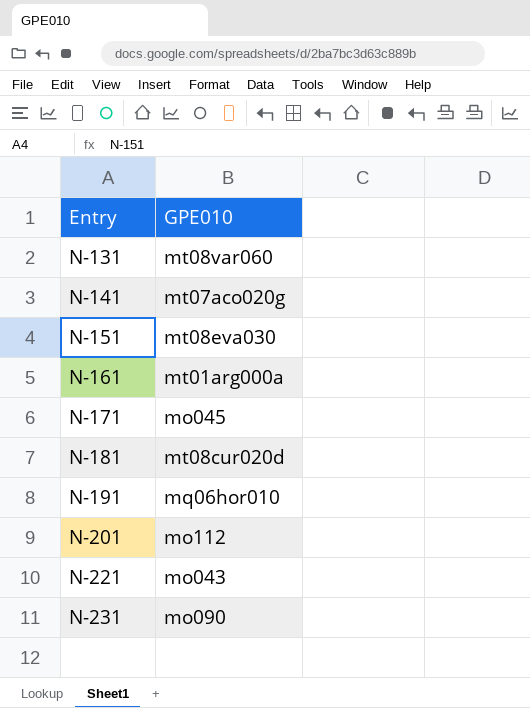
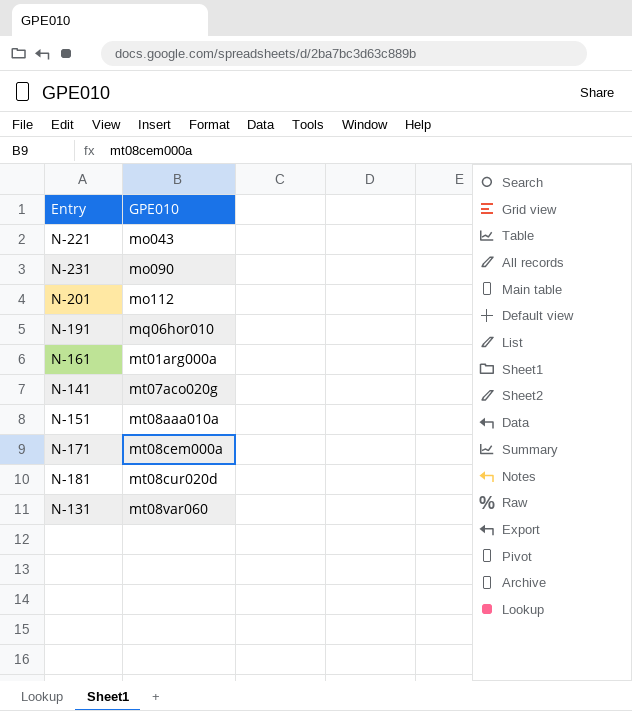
row order: Entry ascending -> GPE010 ascending
N-151 | GPE010: mt08eva030 -> mt08aaa010a
N-171 | GPE010: mo045 -> mt08cem000a

